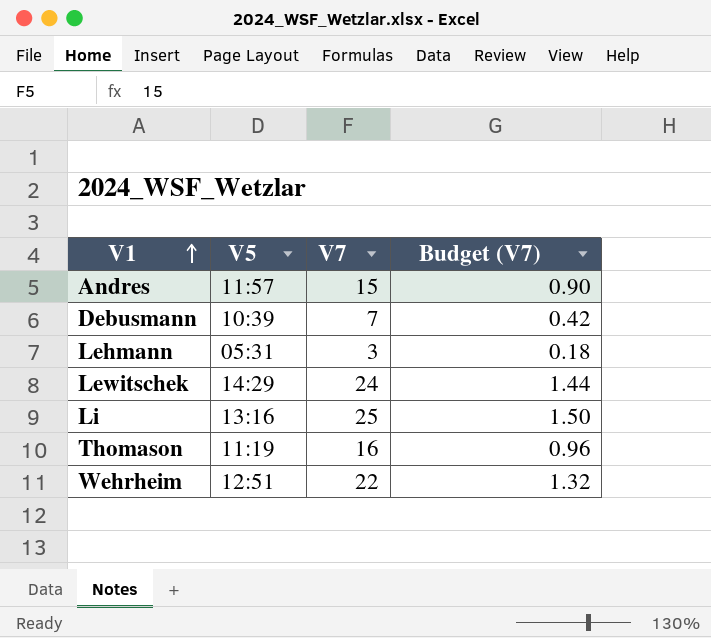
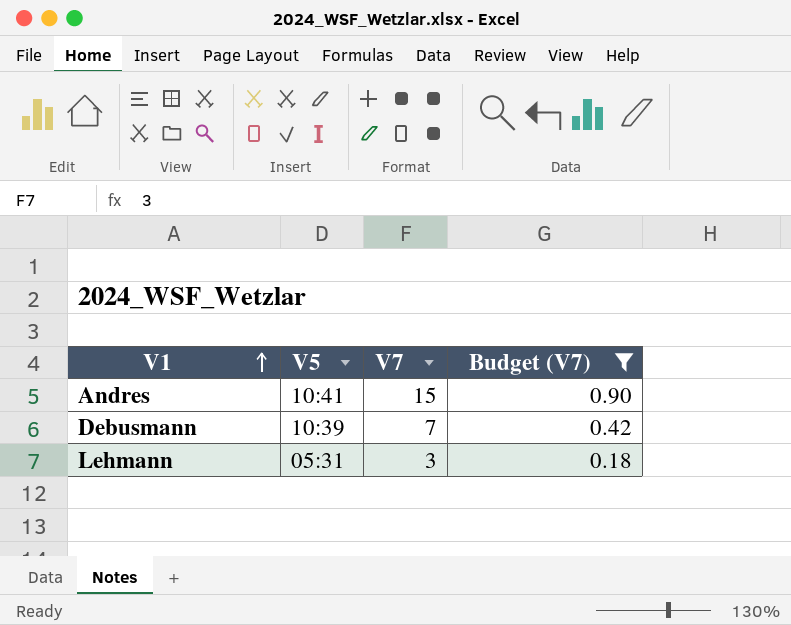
filter: none -> Budget (V7) <= 0.90
Andres | V5: 11:57 -> 10:41

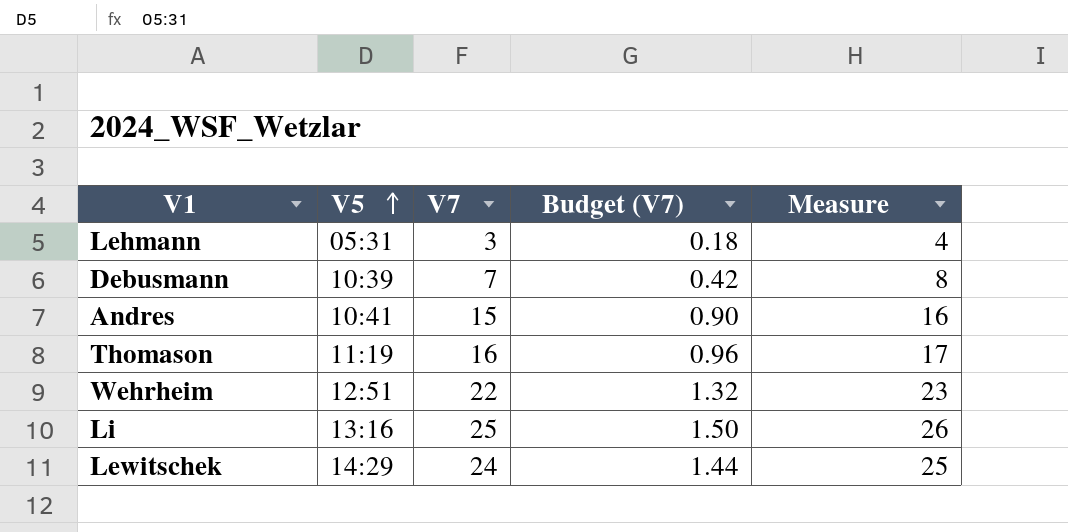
filter: Budget (V7) <= 0.90 -> none
row order: V1 ascending -> V5 ascending
column Measure | formula: none -> [V7] + 1

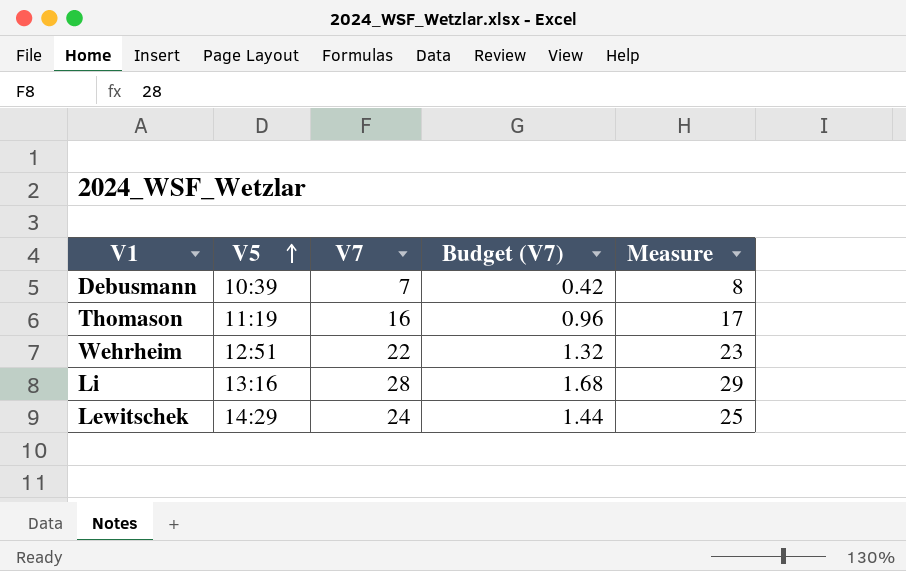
row Lehmann: 05:31 | 3 | 0.18 | 4 -> none
row Andres: 10:41 | 15 | 0.90 | 16 -> none
Li | V7: 25 -> 28
Li | Budget (V7): 1.50 -> 1.68
Li | Measure: 26 -> 29

